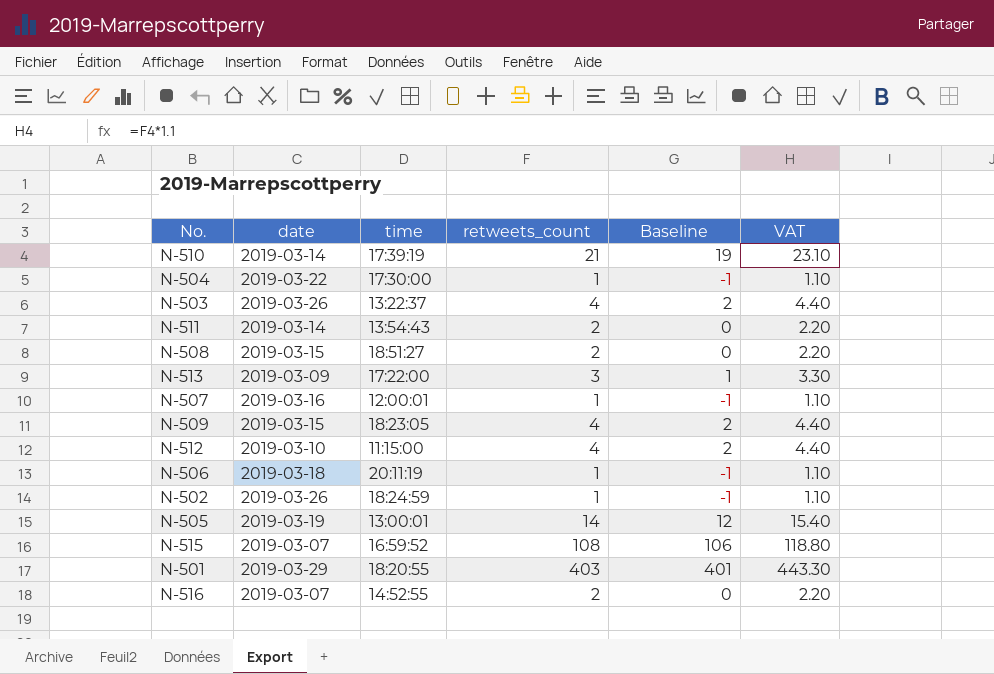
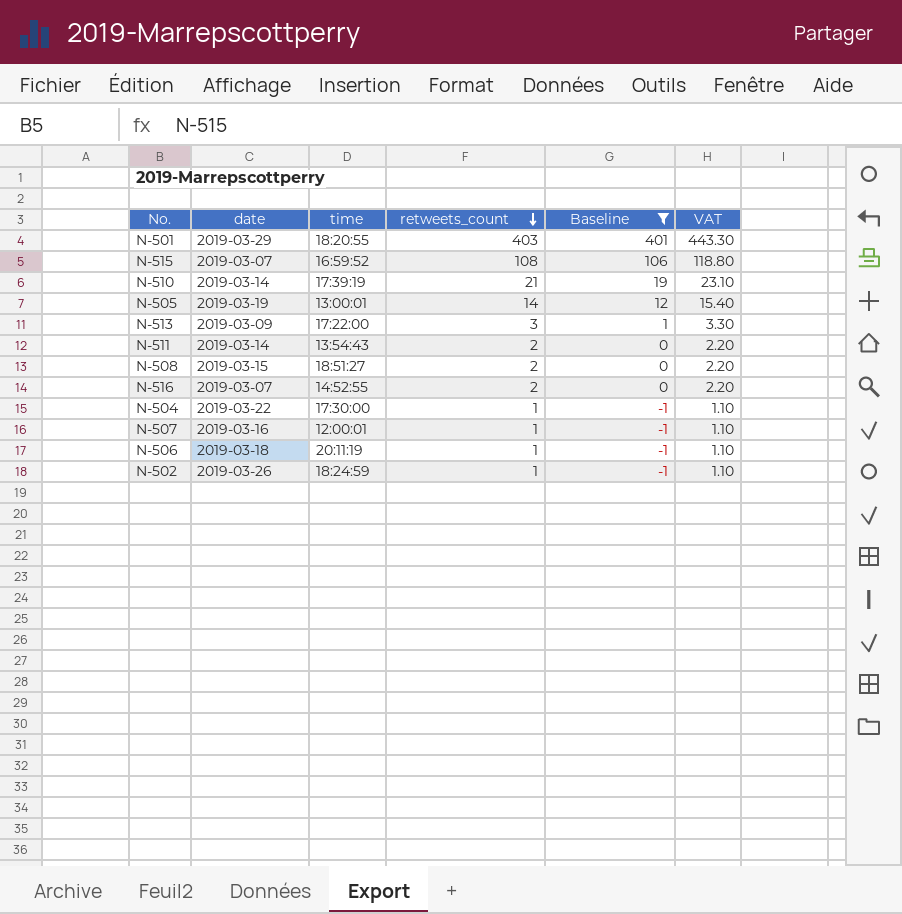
filter: none -> Baseline != 2
row order: none -> retweets_count descending

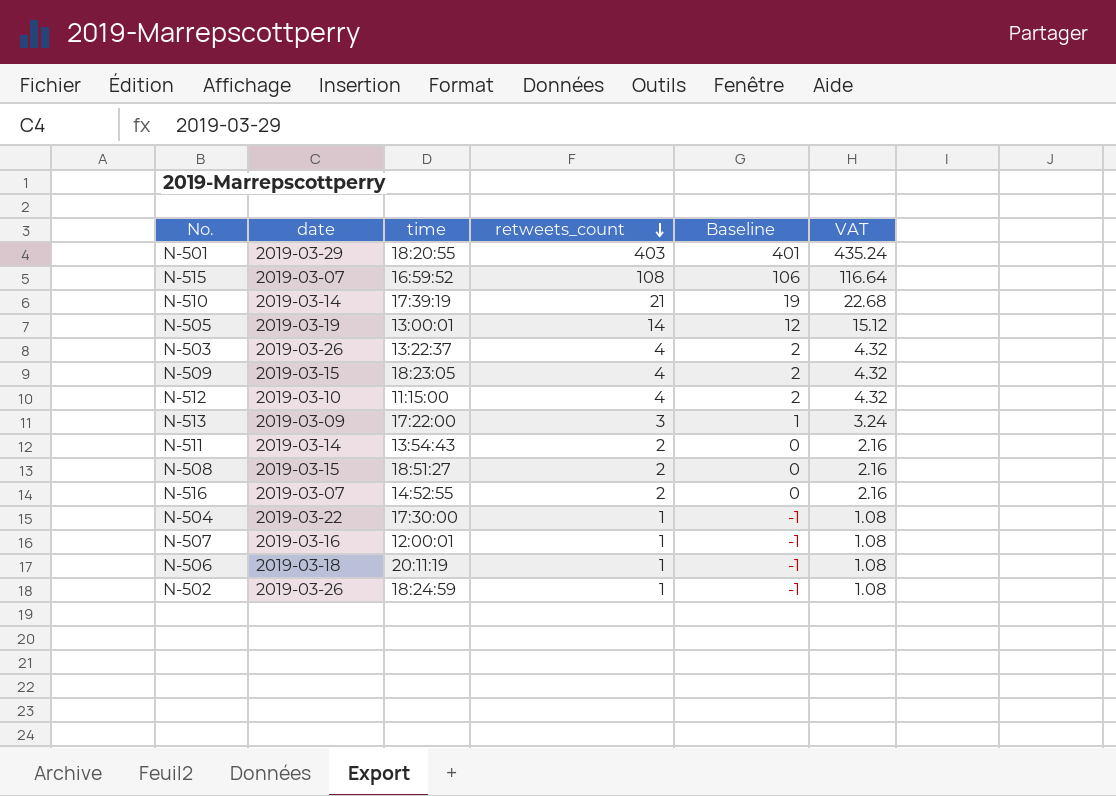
filter: Baseline != 2 -> none
column VAT | formula: [retweets_count] * 1.1 -> [retweets_count] * 1.08

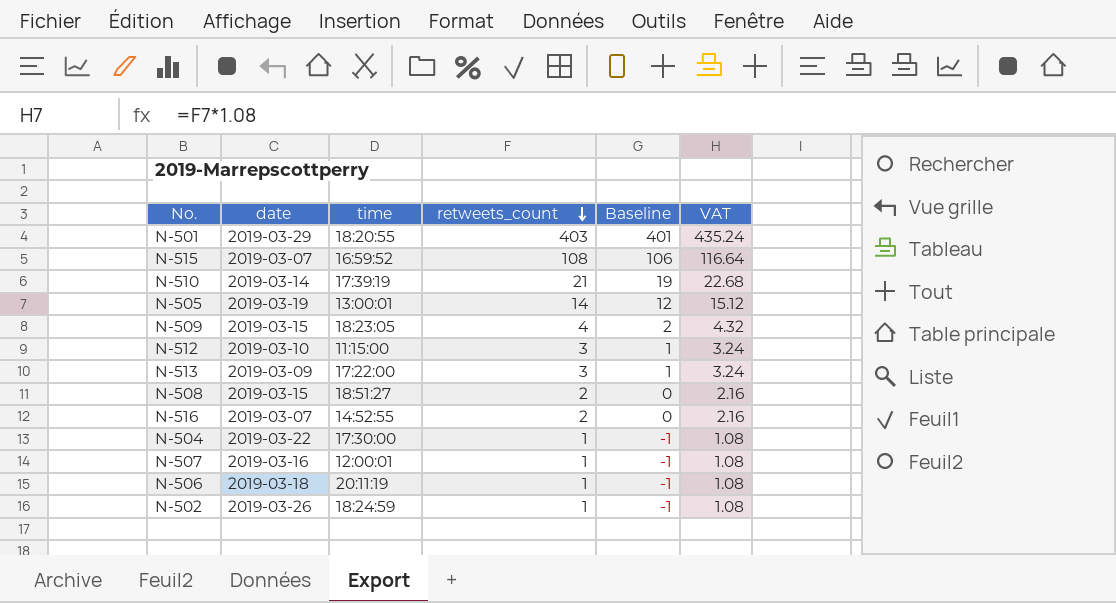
row N-503: 2019-03-26 | 13:22:37 | 4 | 2 | 4.32 -> none
row N-511: 2019-03-14 | 13:54:43 | 2 | 0 | 2.16 -> none
N-512 | retweets_count: 4 -> 3
N-512 | Baseline: 2 -> 1
N-512 | VAT: 4.32 -> 3.24

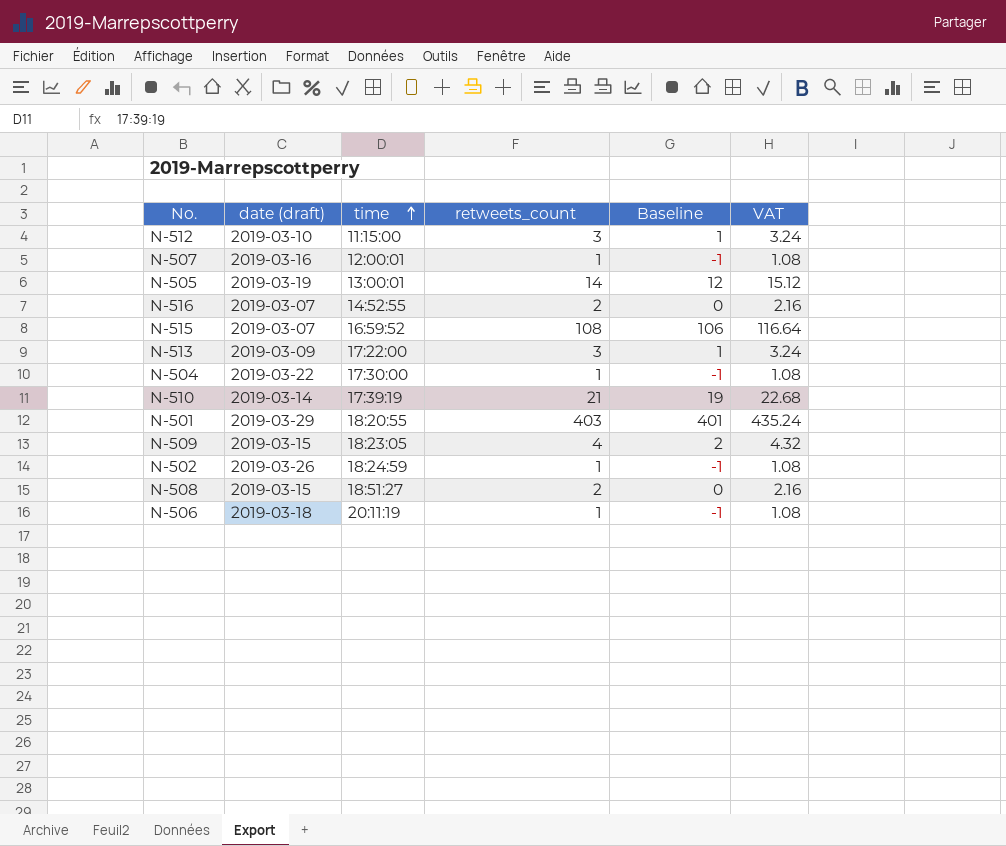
row order: retweets_count descending -> time ascending
column name: date -> date (draft)

